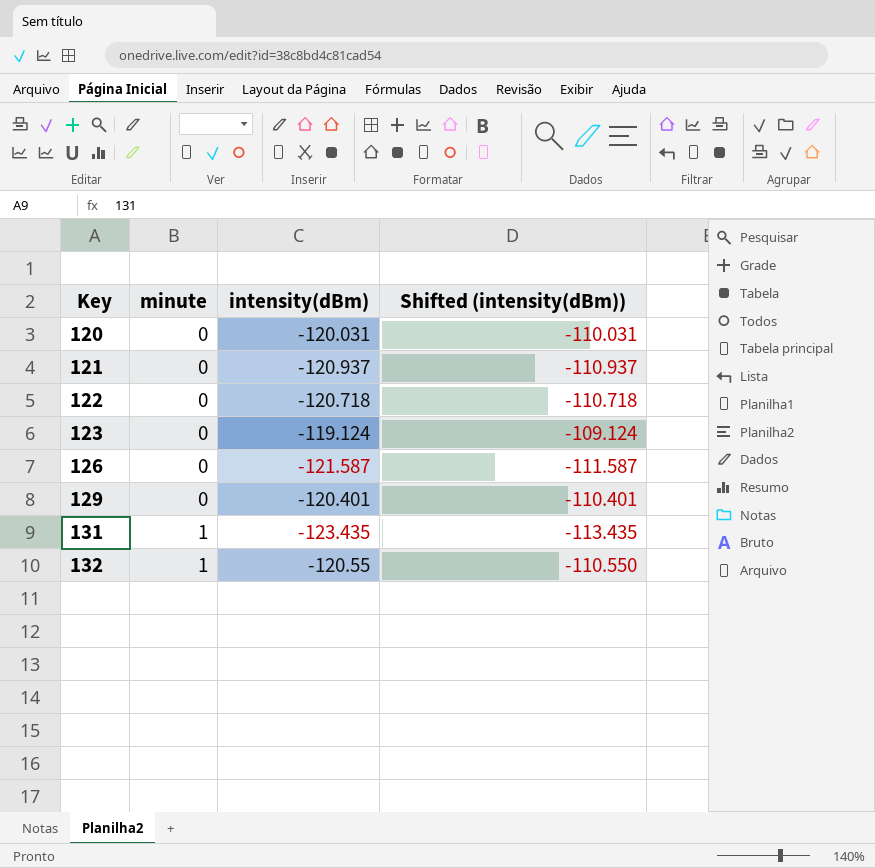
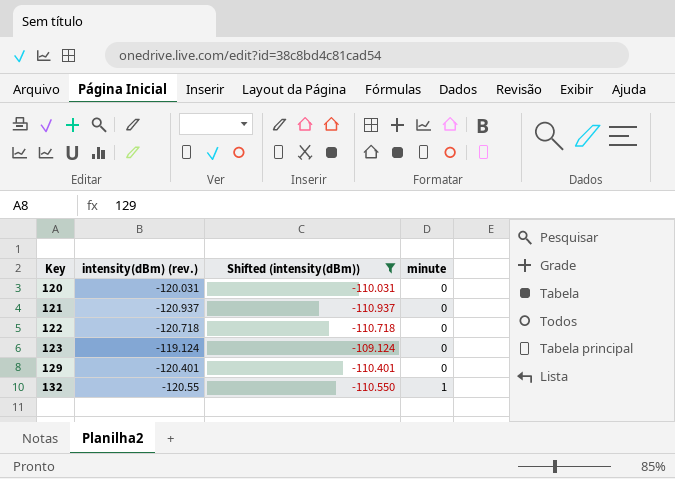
filter: none -> Shifted (intensity(dBm)) >= -110.937
column name: intensity(dBm) -> intensity(dBm) (rev.)
column minute | position: 2 -> 4

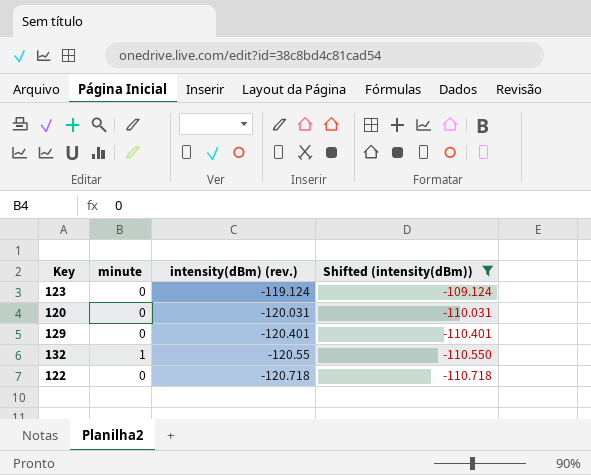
row order: Key ascending -> intensity(dBm) (rev.) descending
column minute | position: 4 -> 2
row 121: -120.937 | -110.937 | 0 -> none

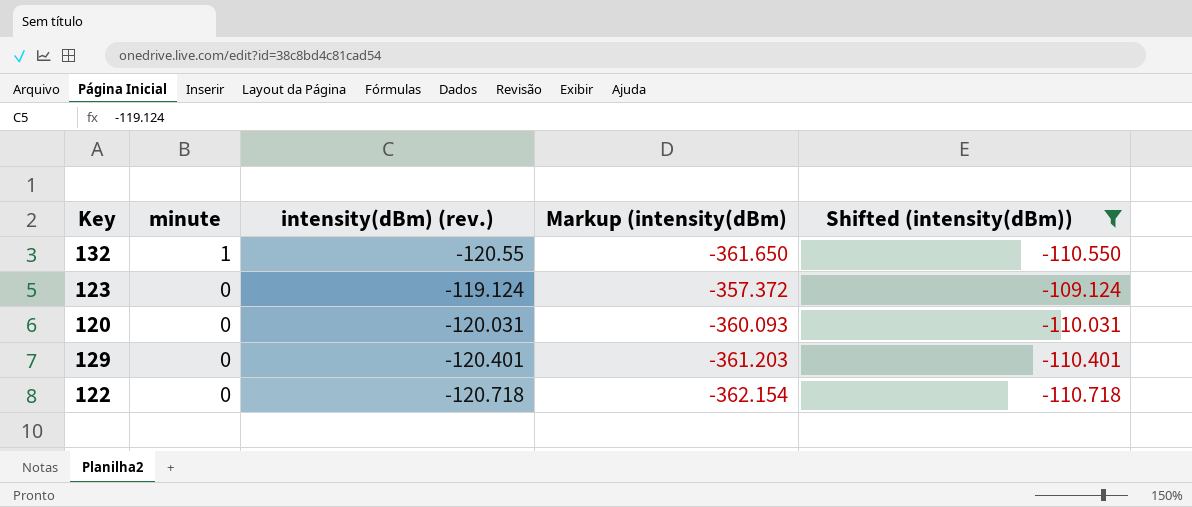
row order: intensity(dBm) (rev.) descending -> minute descending
column Markup (intensity(dBm) | formula: none -> [intensity(dBm) (rev.)] * 3

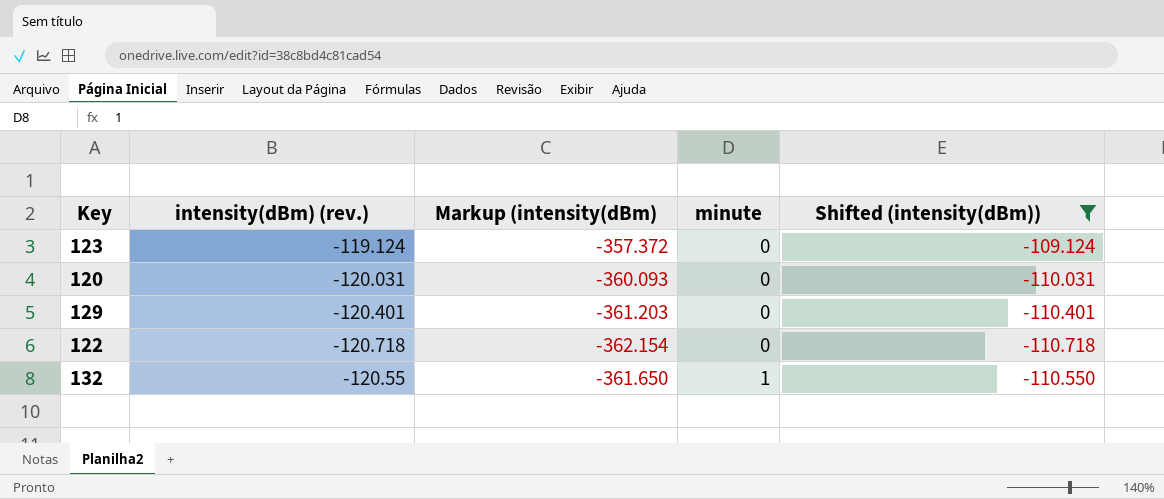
row order: minute descending -> minute ascending
column minute | position: 2 -> 4

